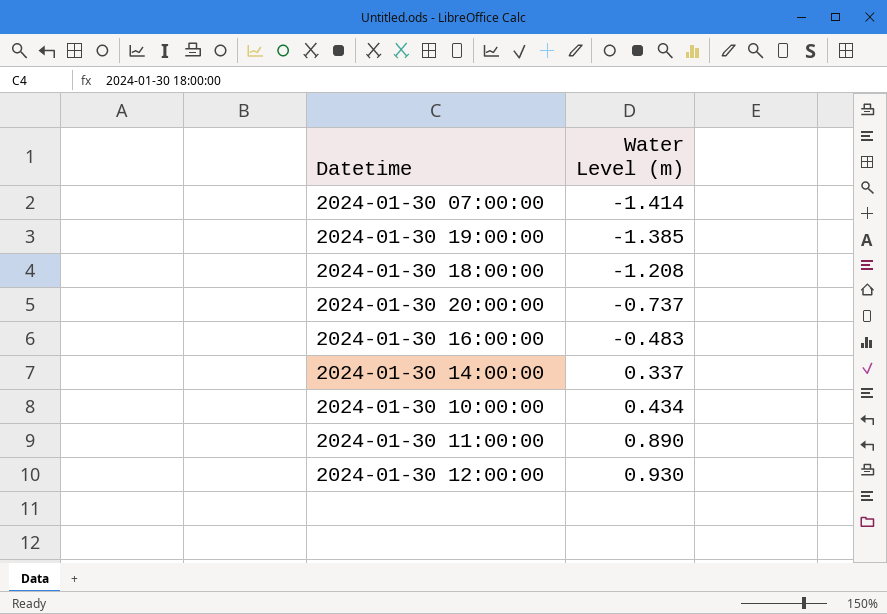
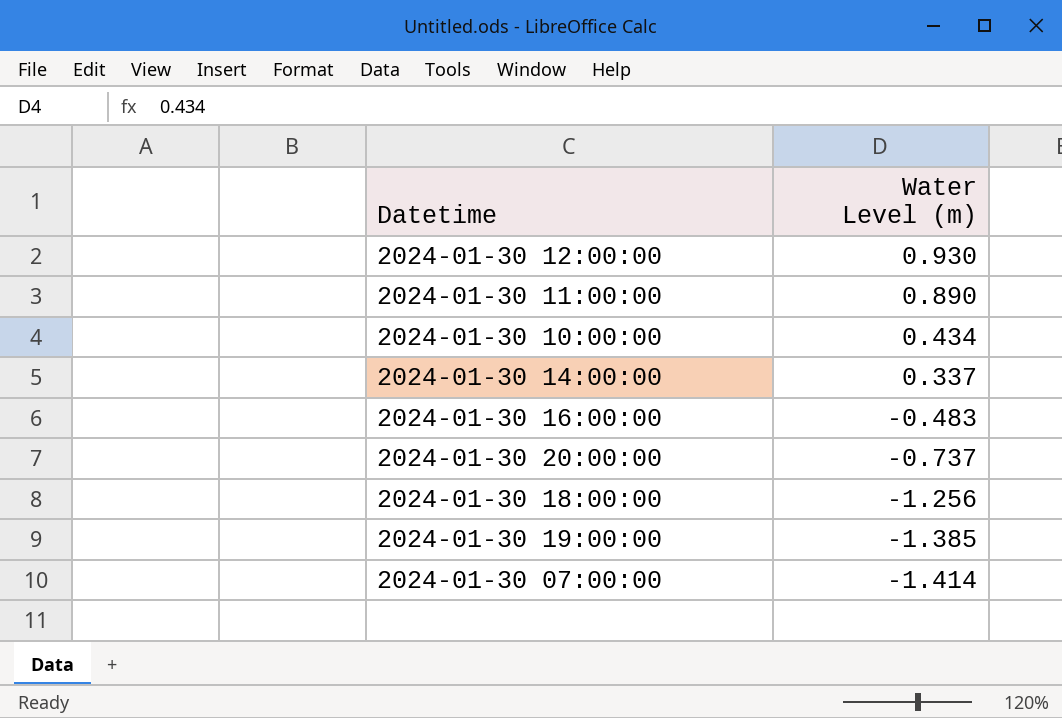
row order: Water Level (m) ascending -> Water Level (m) descending
2024-01-30 18:00:00 | Water Level (m): -1.208 -> -1.256

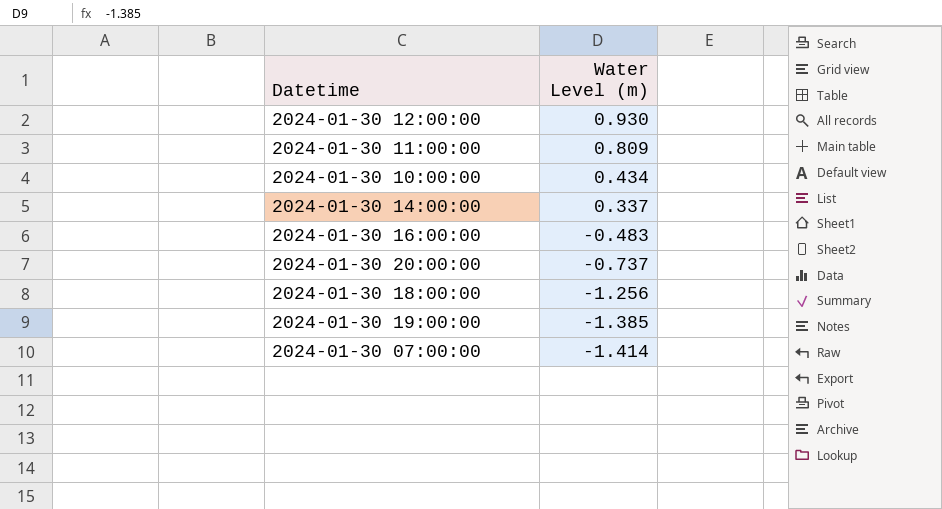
2024-01-30 11:00:00 | Water Level (m): 0.890 -> 0.809

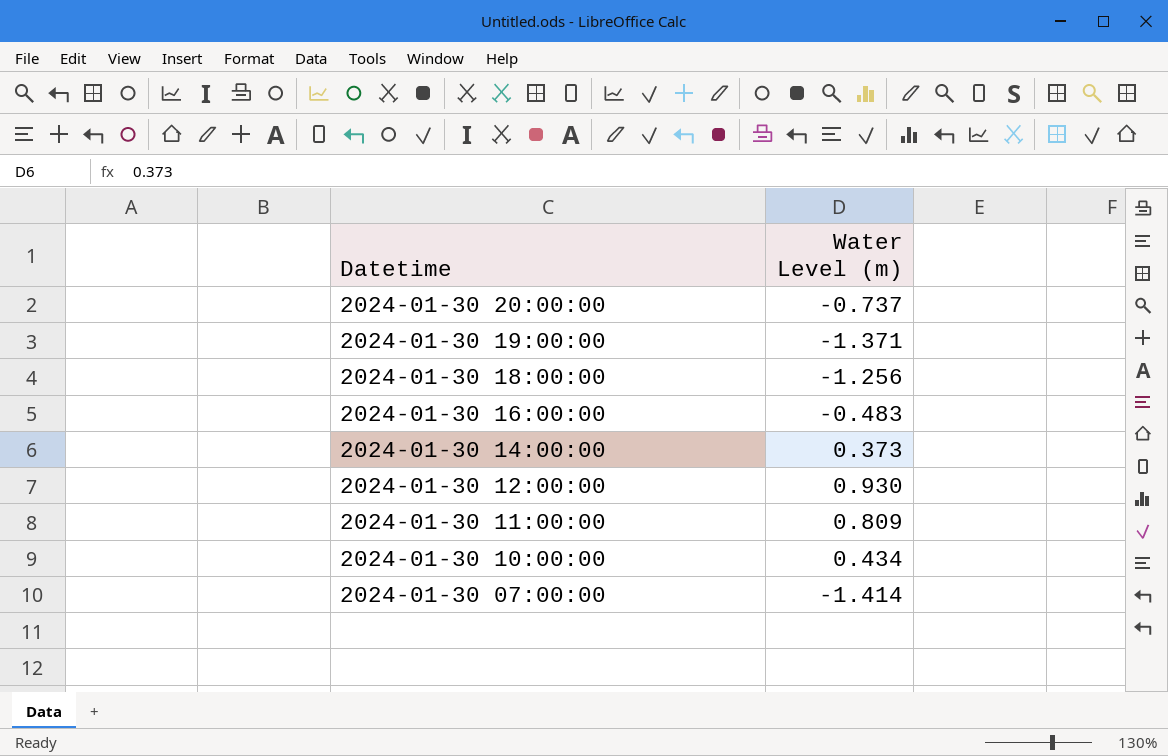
row order: Water Level (m) descending -> Datetime descending
2024-01-30 19:00:00 | Water Level (m): -1.385 -> -1.371
2024-01-30 14:00:00 | Water Level (m): 0.337 -> 0.373

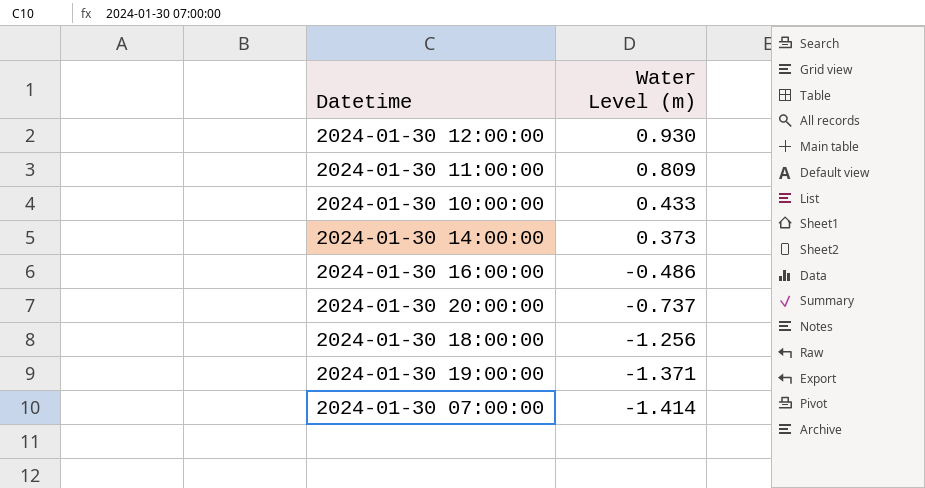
row order: Datetime descending -> Water Level (m) descending
2024-01-30 10:00:00 | Water Level (m): 0.434 -> 0.433
2024-01-30 16:00:00 | Water Level (m): -0.483 -> -0.486

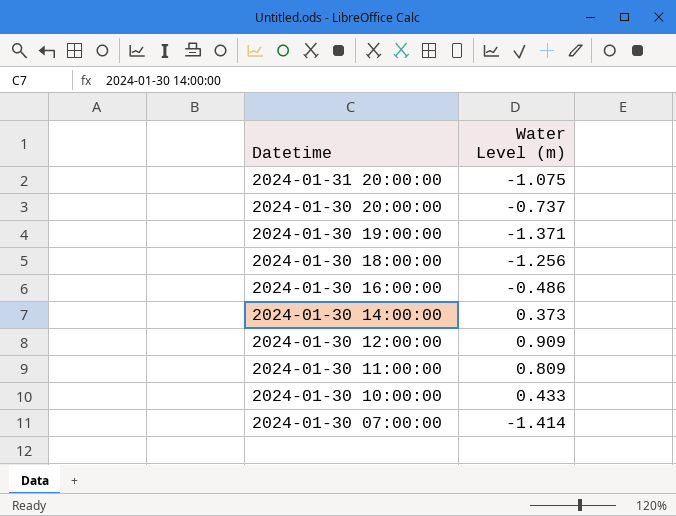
row order: Water Level (m) descending -> Datetime descending
row 2024-01-31 20:00:00: none -> -1.075
2024-01-30 12:00:00 | Water Level (m): 0.930 -> 0.909

